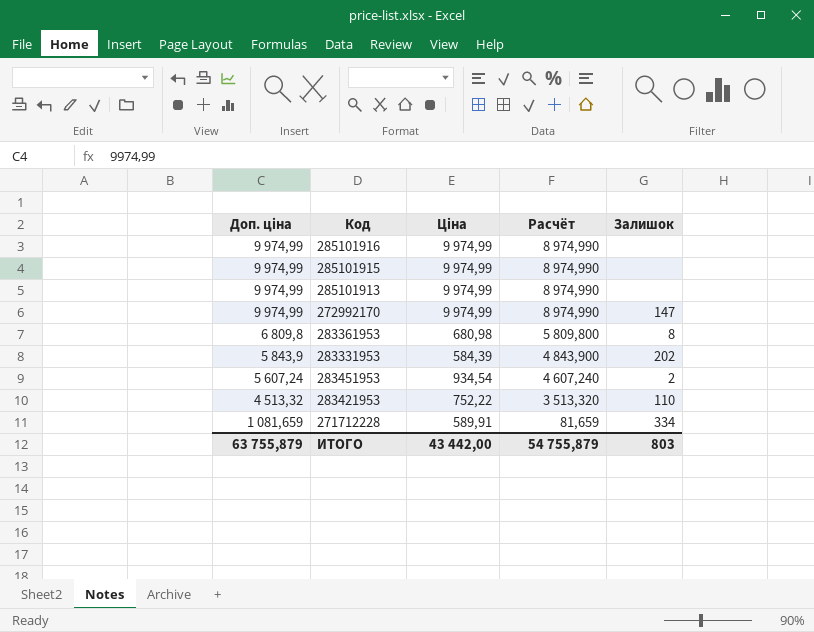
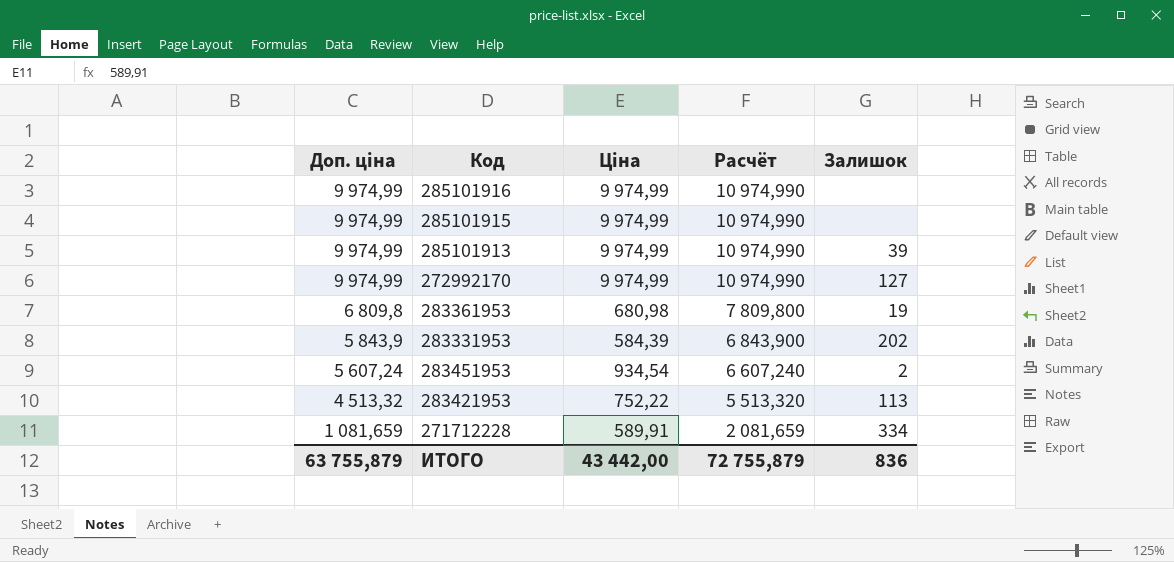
column Расчёт | formula: [Доп. ціна] - 1000 -> [Доп. ціна] + 1000
285101913 | Залишок: none -> 39
272992170 | Залишок: 147 -> 127
283361953 | Залишок: 8 -> 19
283421953 | Залишок: 110 -> 113
ИТОГО | Расчёт: 54 755,879 -> 72 755,879
ИТОГО | Залишок: 803 -> 836

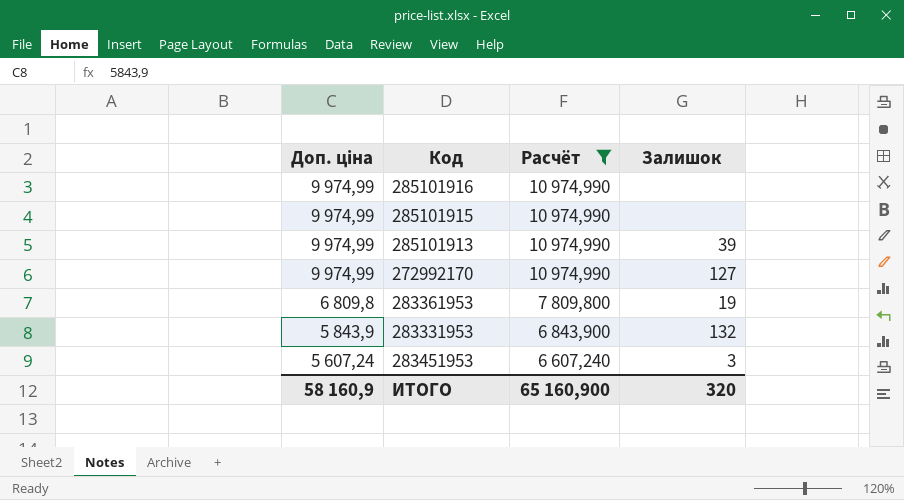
filter: none -> Расчёт >= 6 607,240
column Ціна | position: 3 -> none
283331953 | Залишок: 202 -> 132
283451953 | Залишок: 2 -> 3
ИТОГО | Доп. ціна: 63 755,879 -> 58 160,9
ИТОГО | Расчёт: 72 755,879 -> 65 160,900
ИТОГО | Залишок: 836 -> 320

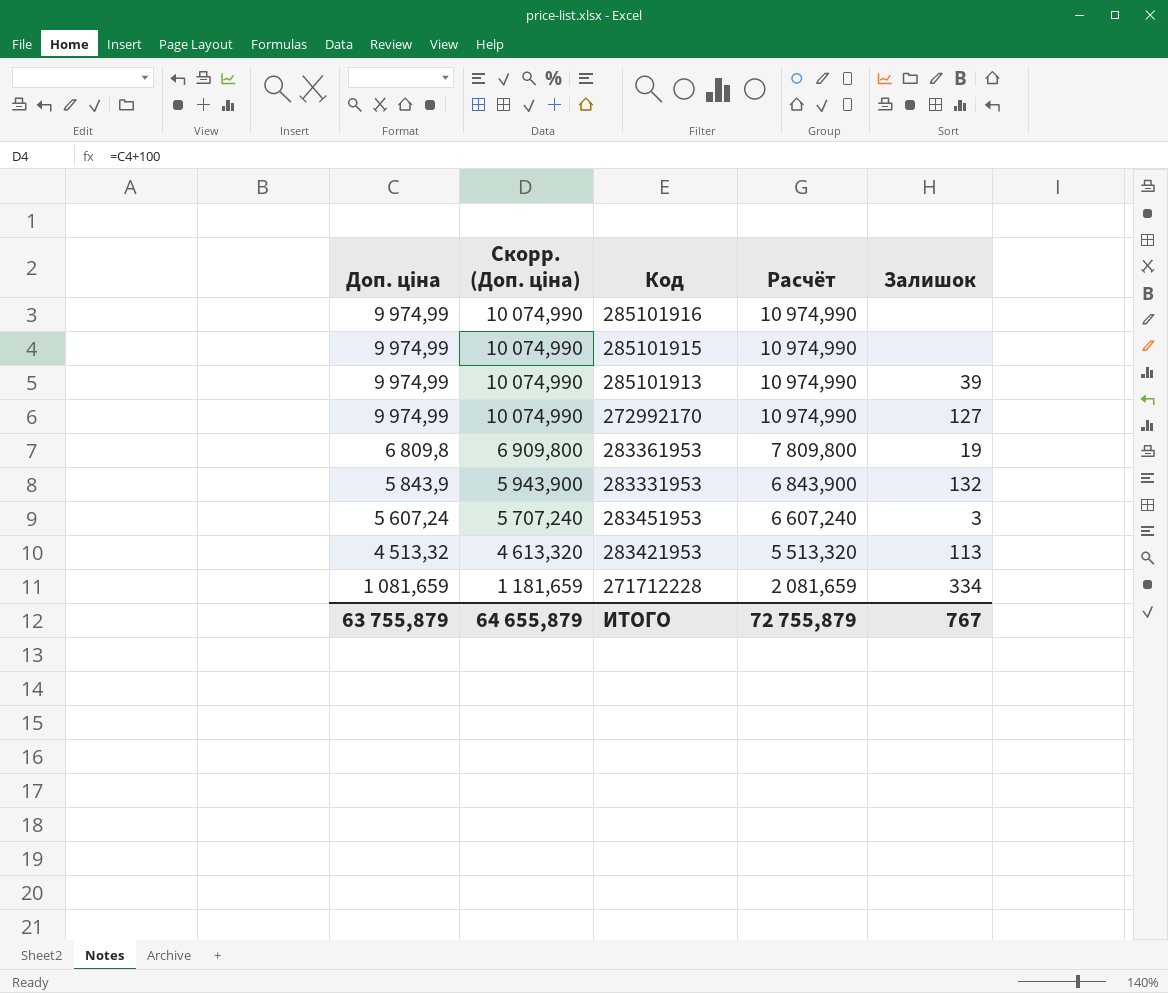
filter: Расчёт >= 6 607,240 -> none
column Скорр. (Доп. ціна) | formula: none -> [Доп. ціна] + 100
ИТОГО | Доп. ціна: 58 160,9 -> 63 755,879
ИТОГО | Расчёт: 65 160,900 -> 72 755,879
ИТОГО | Залишок: 320 -> 767

